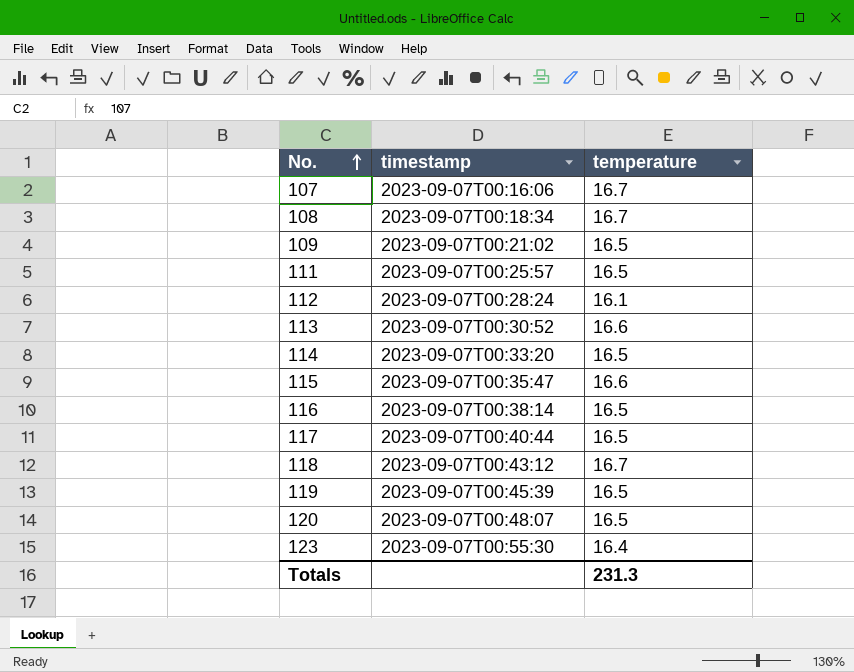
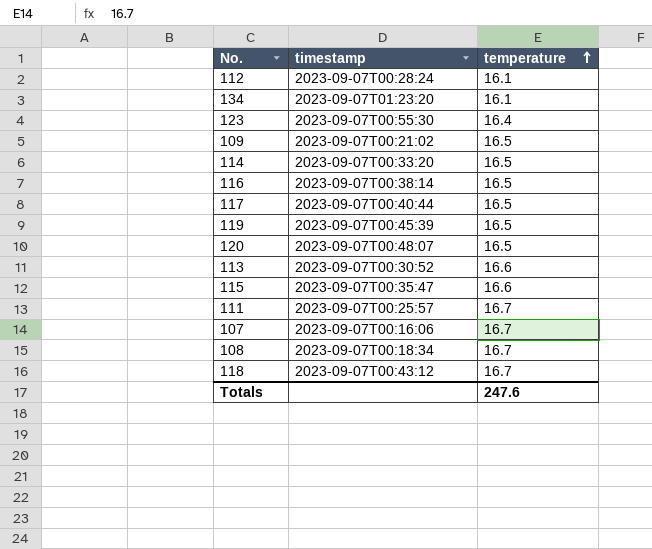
row order: No. ascending -> temperature ascending
row 134: none -> 2023-09-07T01:23:20 | 16.1
111 | temperature: 16.5 -> 16.7
Totals | temperature: 231.3 -> 247.6

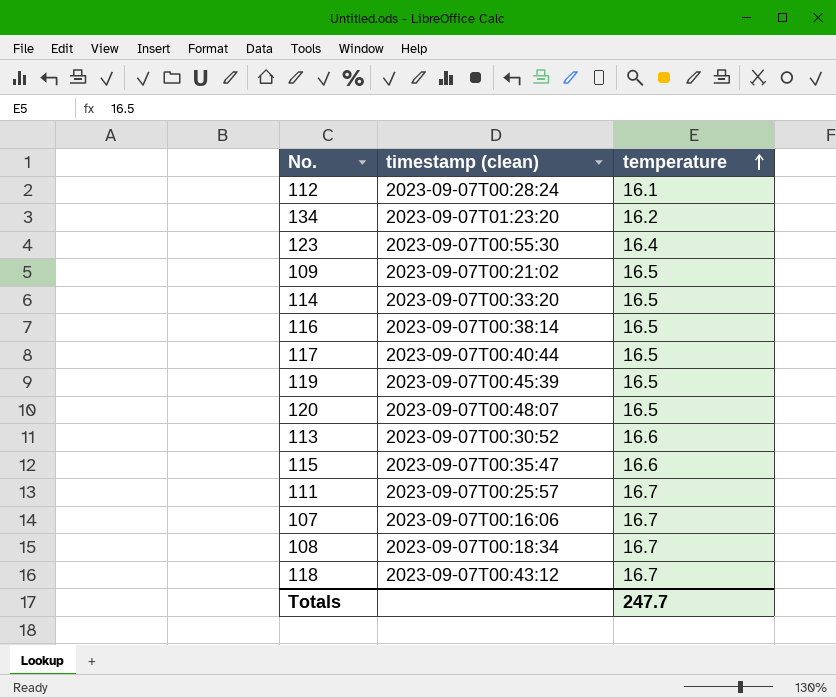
column name: timestamp -> timestamp (clean)
134 | temperature: 16.1 -> 16.2
Totals | temperature: 247.6 -> 247.7

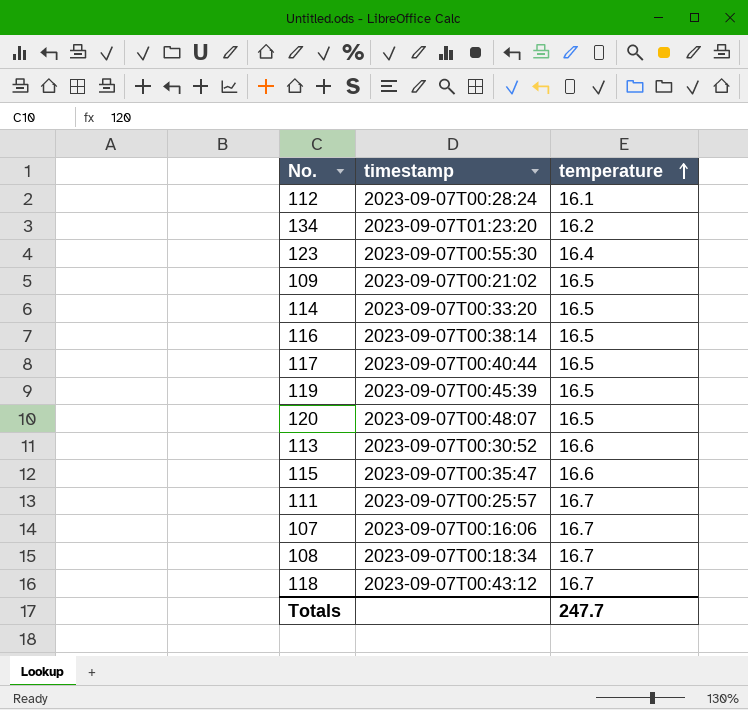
column name: timestamp (clean) -> timestamp

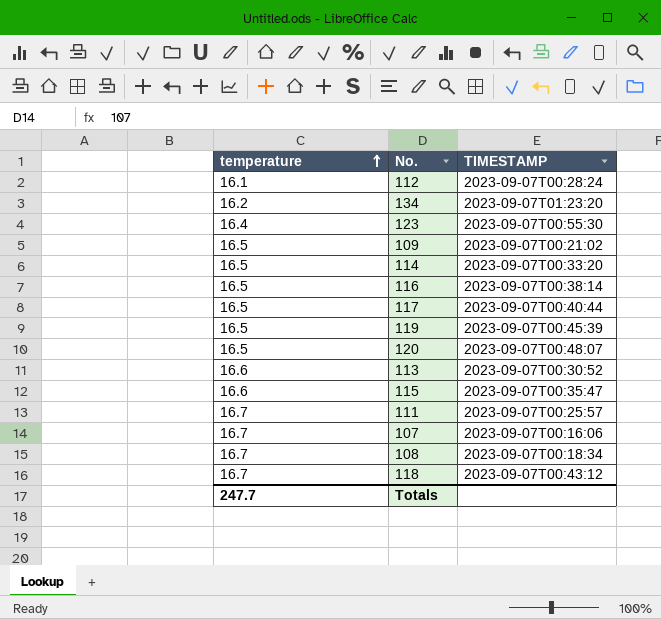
column temperature | position: 3 -> 1
column name: timestamp -> TIMESTAMP

